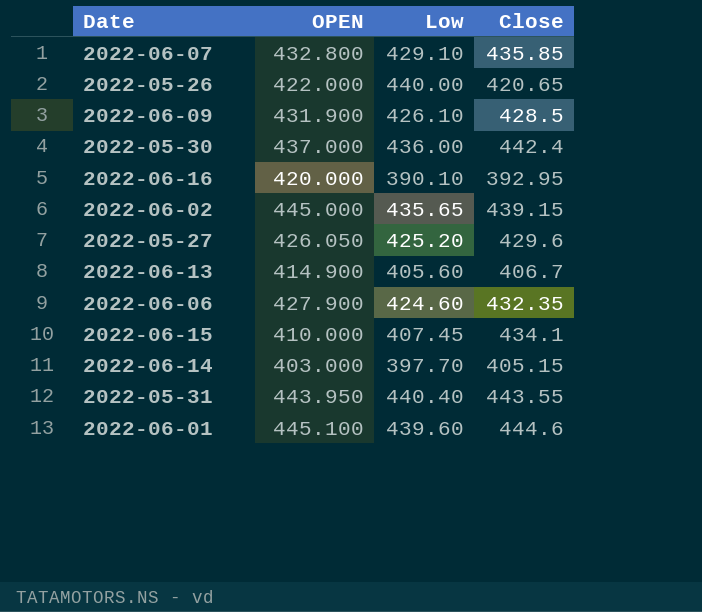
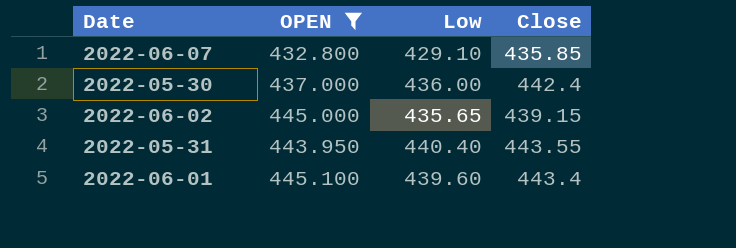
filter: none -> OPEN >= 432.800
2022-06-01 | Close: 444.6 -> 443.4

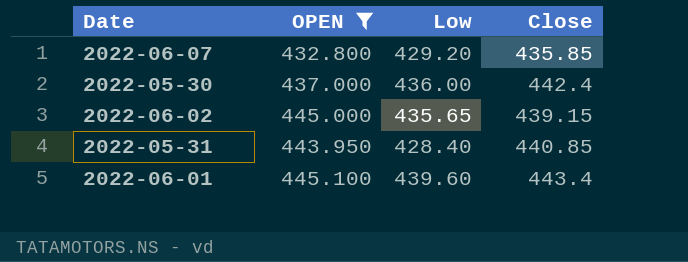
2022-06-07 | Low: 429.10 -> 429.20
2022-05-31 | Low: 440.40 -> 428.40
2022-05-31 | Close: 443.55 -> 440.85

